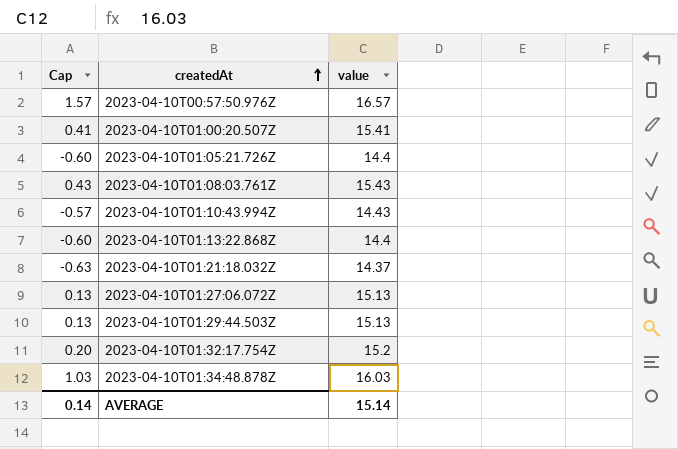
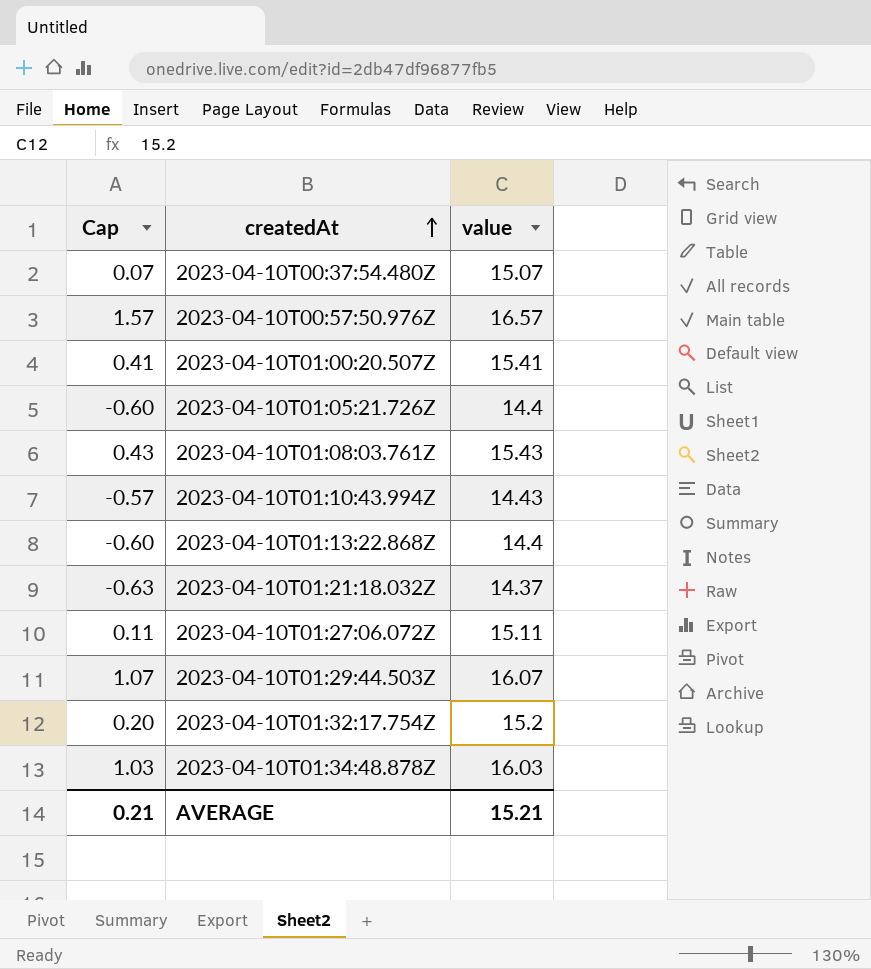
row 2023-04-10T00:37:54.480Z: none -> 0.07 | 15.07
2023-04-10T01:27:06.072Z | Cap: 0.13 -> 0.11
2023-04-10T01:27:06.072Z | value: 15.13 -> 15.11
2023-04-10T01:29:44.503Z | Cap: 0.13 -> 1.07
2023-04-10T01:29:44.503Z | value: 15.13 -> 16.07
AVERAGE | Cap: 0.14 -> 0.21
AVERAGE | value: 15.14 -> 15.21

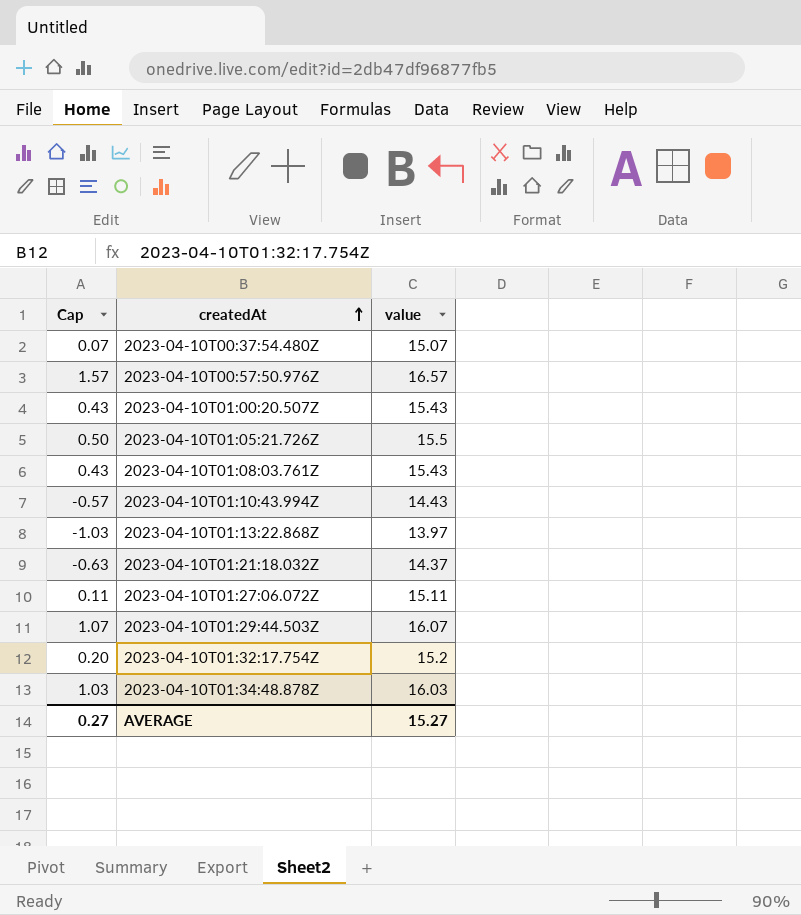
2023-04-10T01:00:20.507Z | Cap: 0.41 -> 0.43
2023-04-10T01:00:20.507Z | value: 15.41 -> 15.43
2023-04-10T01:05:21.726Z | Cap: -0.60 -> 0.50
2023-04-10T01:05:21.726Z | value: 14.4 -> 15.5
2023-04-10T01:13:22.868Z | Cap: -0.60 -> -1.03
2023-04-10T01:13:22.868Z | value: 14.4 -> 13.97
AVERAGE | Cap: 0.21 -> 0.27
AVERAGE | value: 15.21 -> 15.27

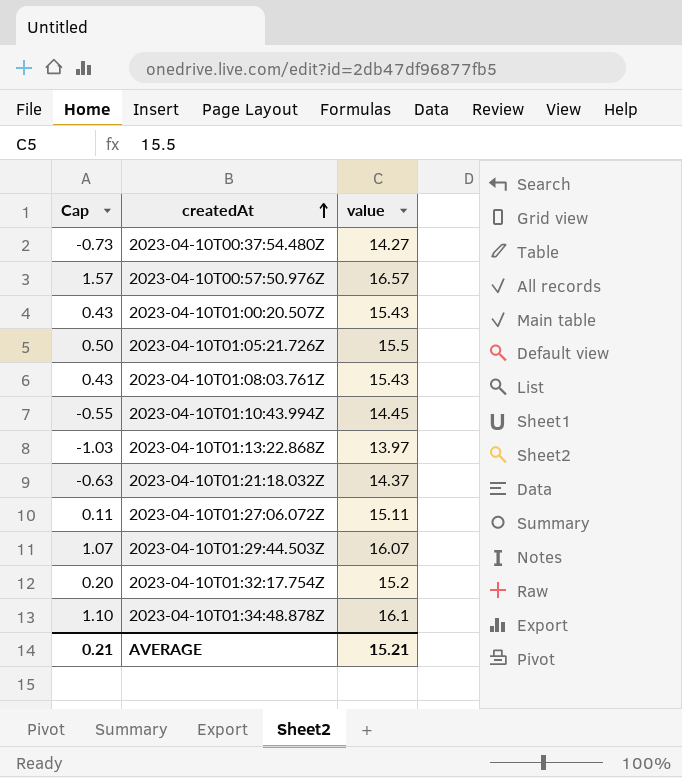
2023-04-10T00:37:54.480Z | Cap: 0.07 -> -0.73
2023-04-10T00:37:54.480Z | value: 15.07 -> 14.27
2023-04-10T01:10:43.994Z | Cap: -0.57 -> -0.55
2023-04-10T01:10:43.994Z | value: 14.43 -> 14.45
2023-04-10T01:34:48.878Z | Cap: 1.03 -> 1.10
2023-04-10T01:34:48.878Z | value: 16.03 -> 16.1
AVERAGE | Cap: 0.27 -> 0.21
AVERAGE | value: 15.27 -> 15.21

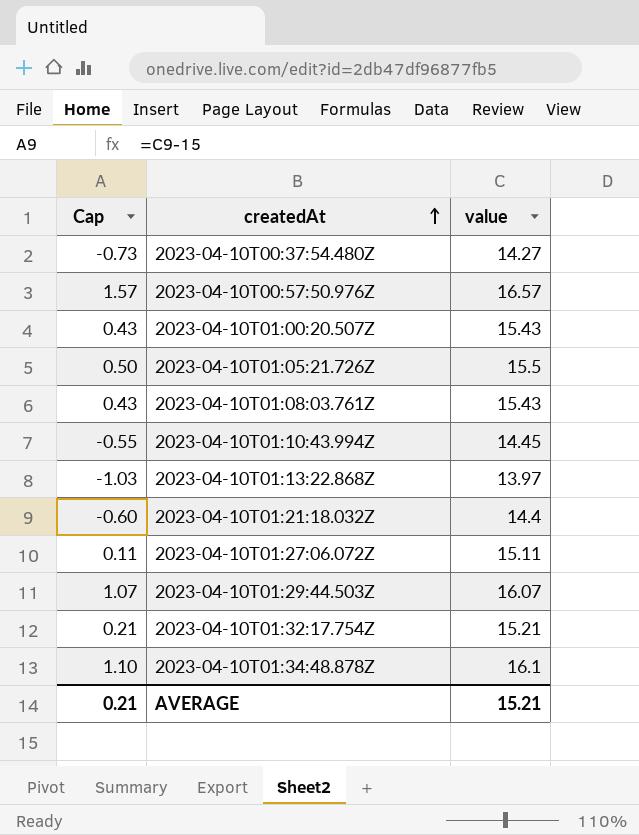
2023-04-10T01:21:18.032Z | Cap: -0.63 -> -0.60
2023-04-10T01:21:18.032Z | value: 14.37 -> 14.4
2023-04-10T01:32:17.754Z | Cap: 0.20 -> 0.21
2023-04-10T01:32:17.754Z | value: 15.2 -> 15.21

